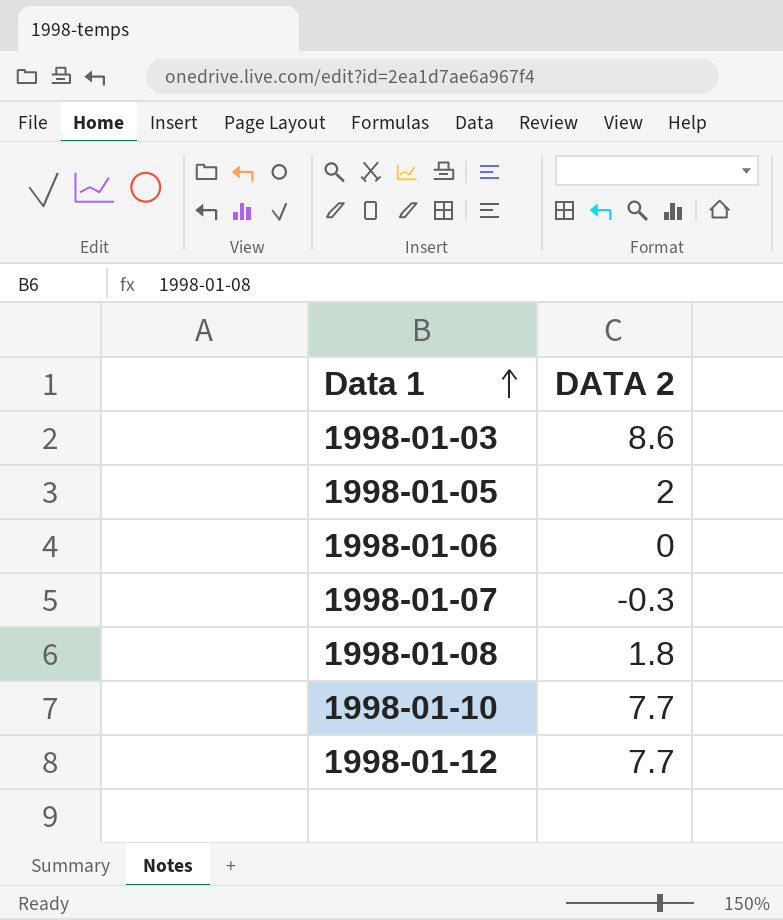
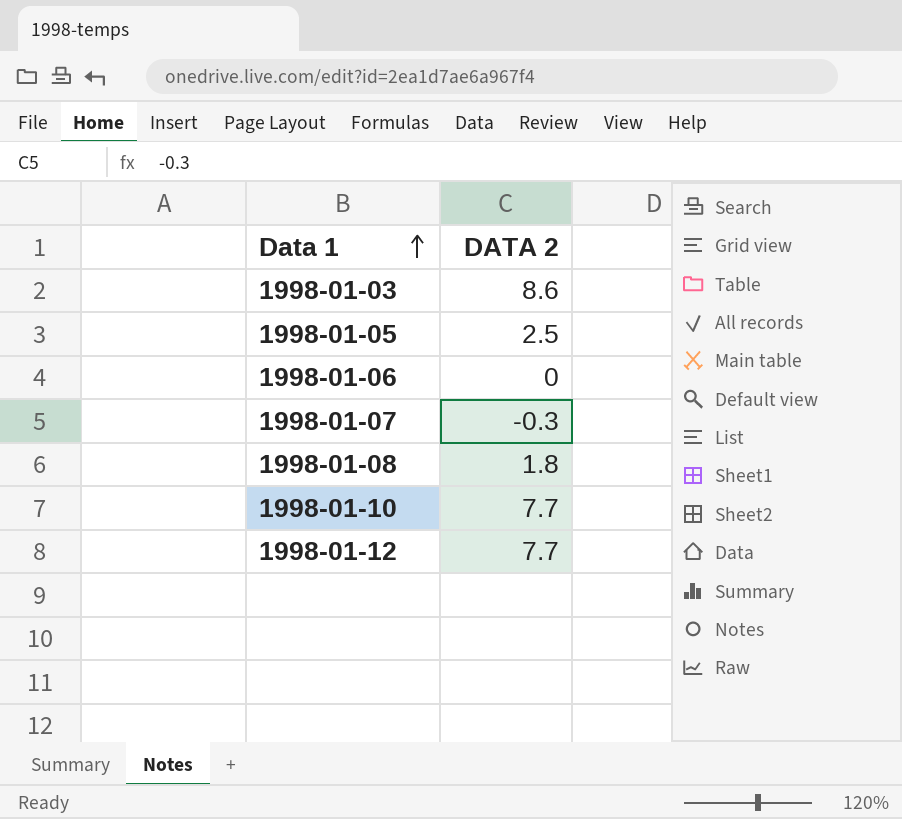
1998-01-05 | DATA 2: 2 -> 2.5

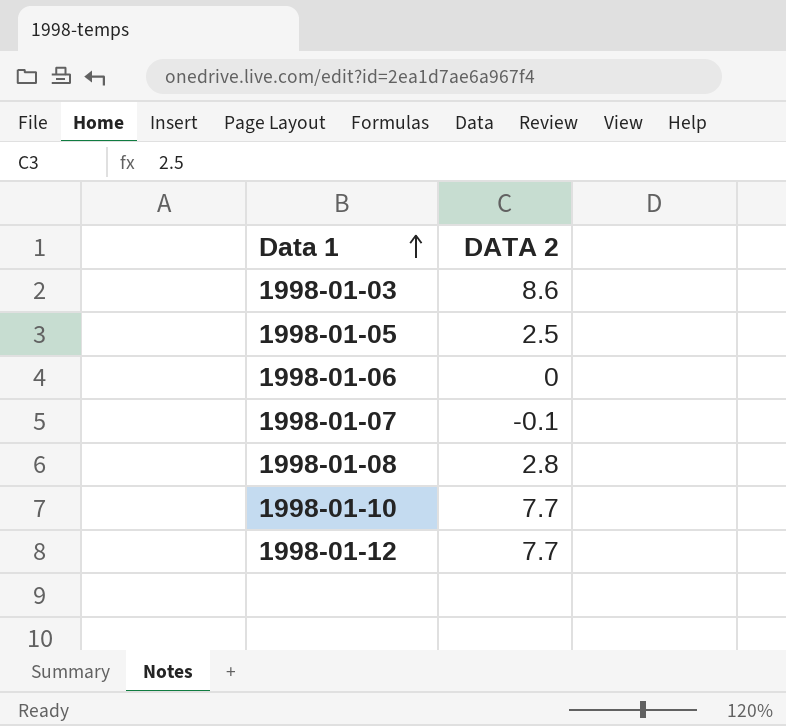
1998-01-07 | DATA 2: -0.3 -> -0.1
1998-01-08 | DATA 2: 1.8 -> 2.8

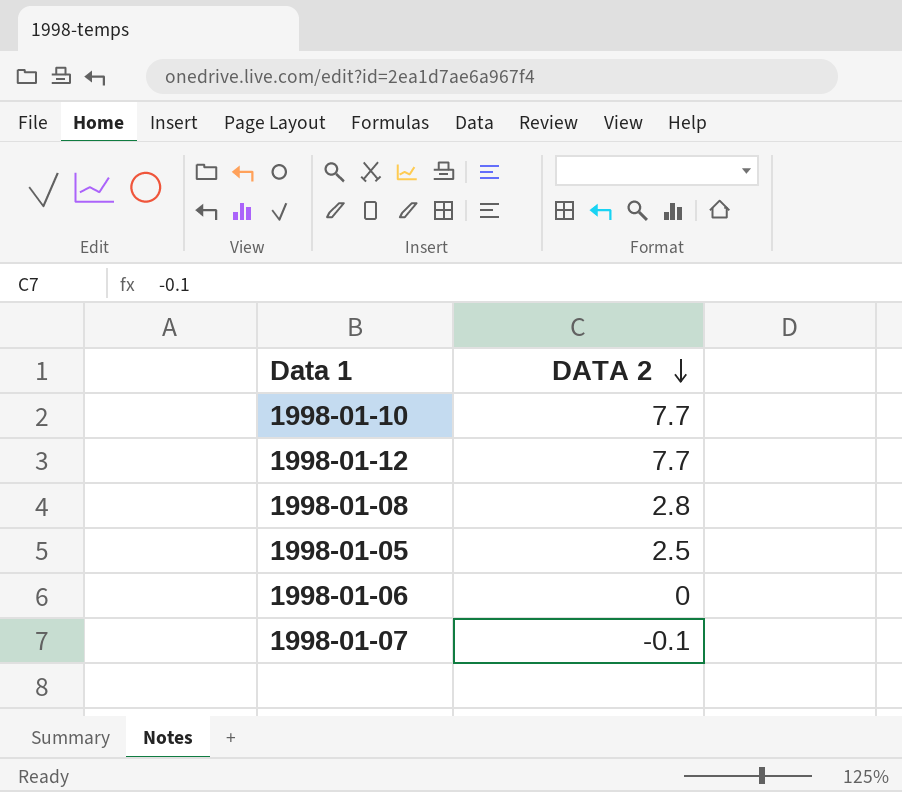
row order: Data 1 ascending -> DATA 2 descending
row 1998-01-03: 8.6 -> none

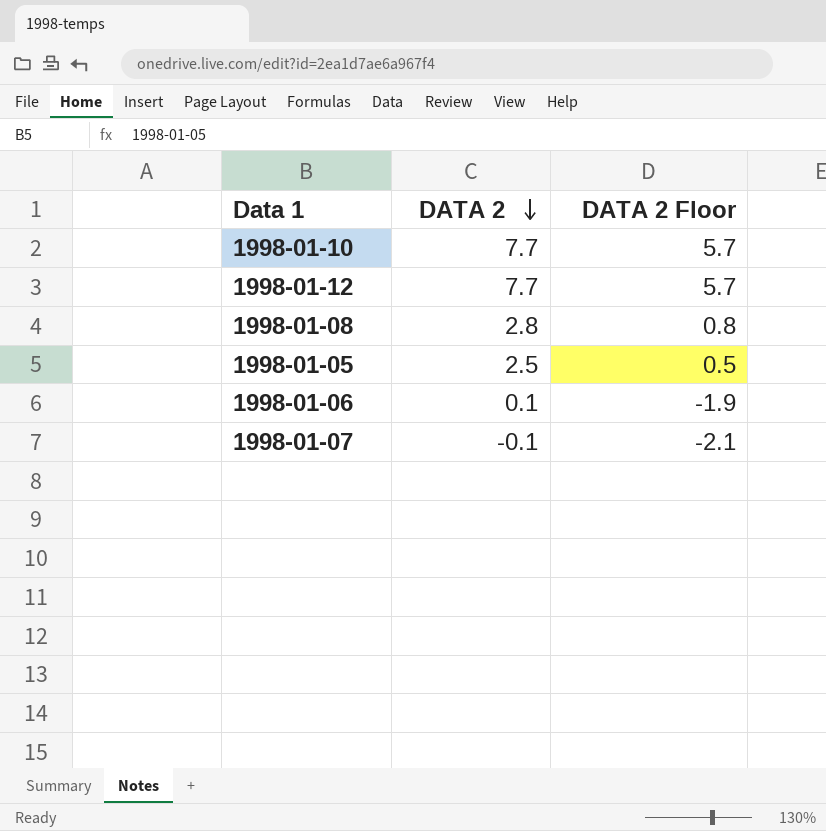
column DATA 2 Floor | formula: none -> [DATA 2] - 2
1998-01-06 | DATA 2: 0 -> 0.1

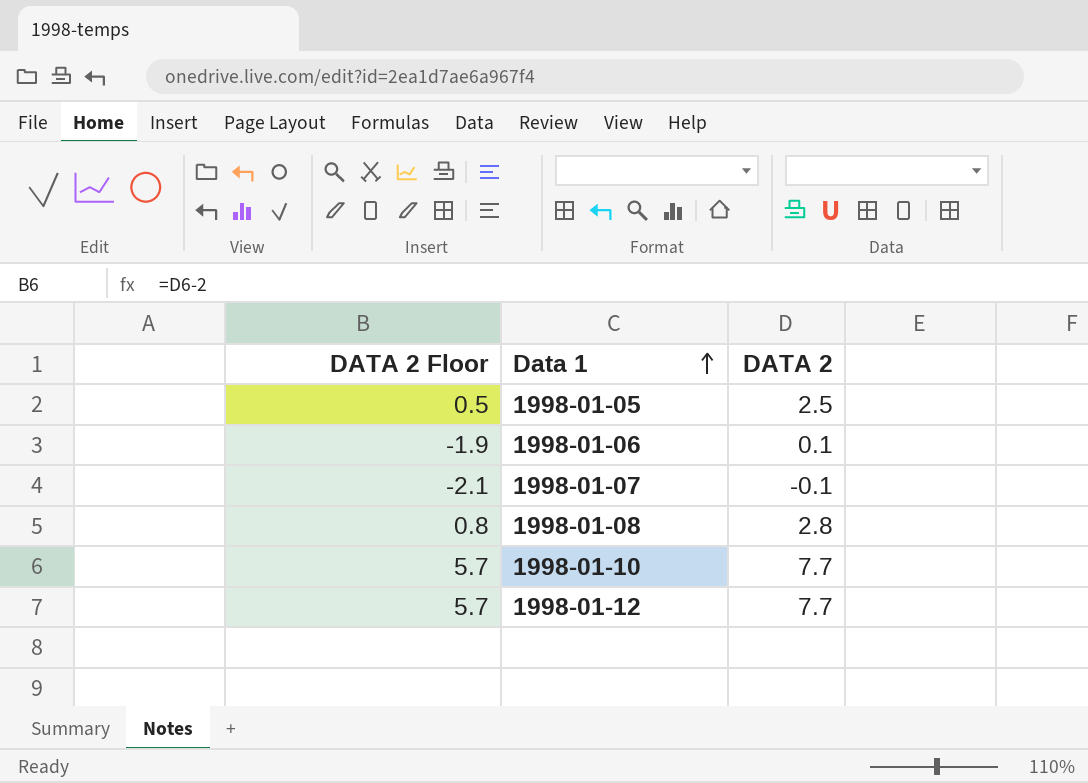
row order: DATA 2 descending -> Data 1 ascending
column DATA 2 Floor | position: 3 -> 1

